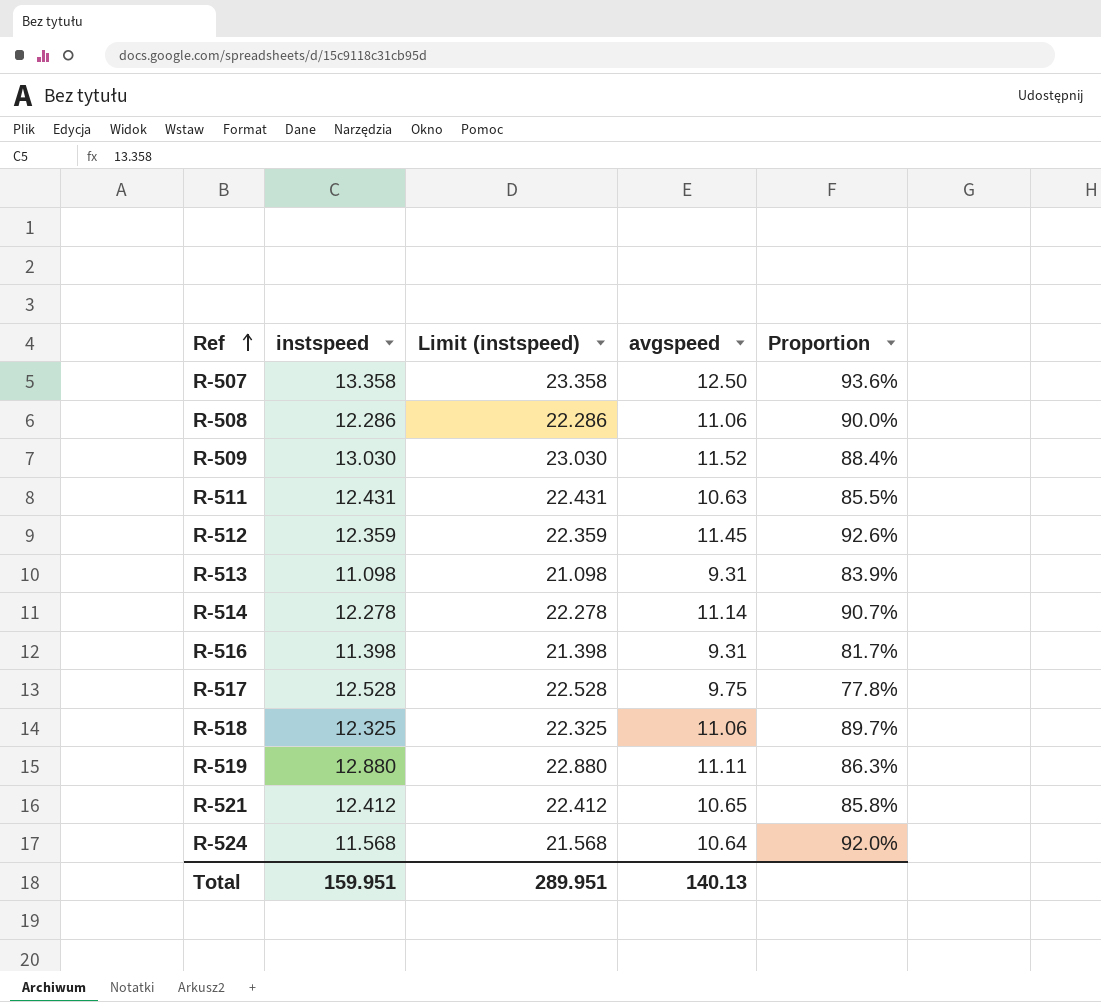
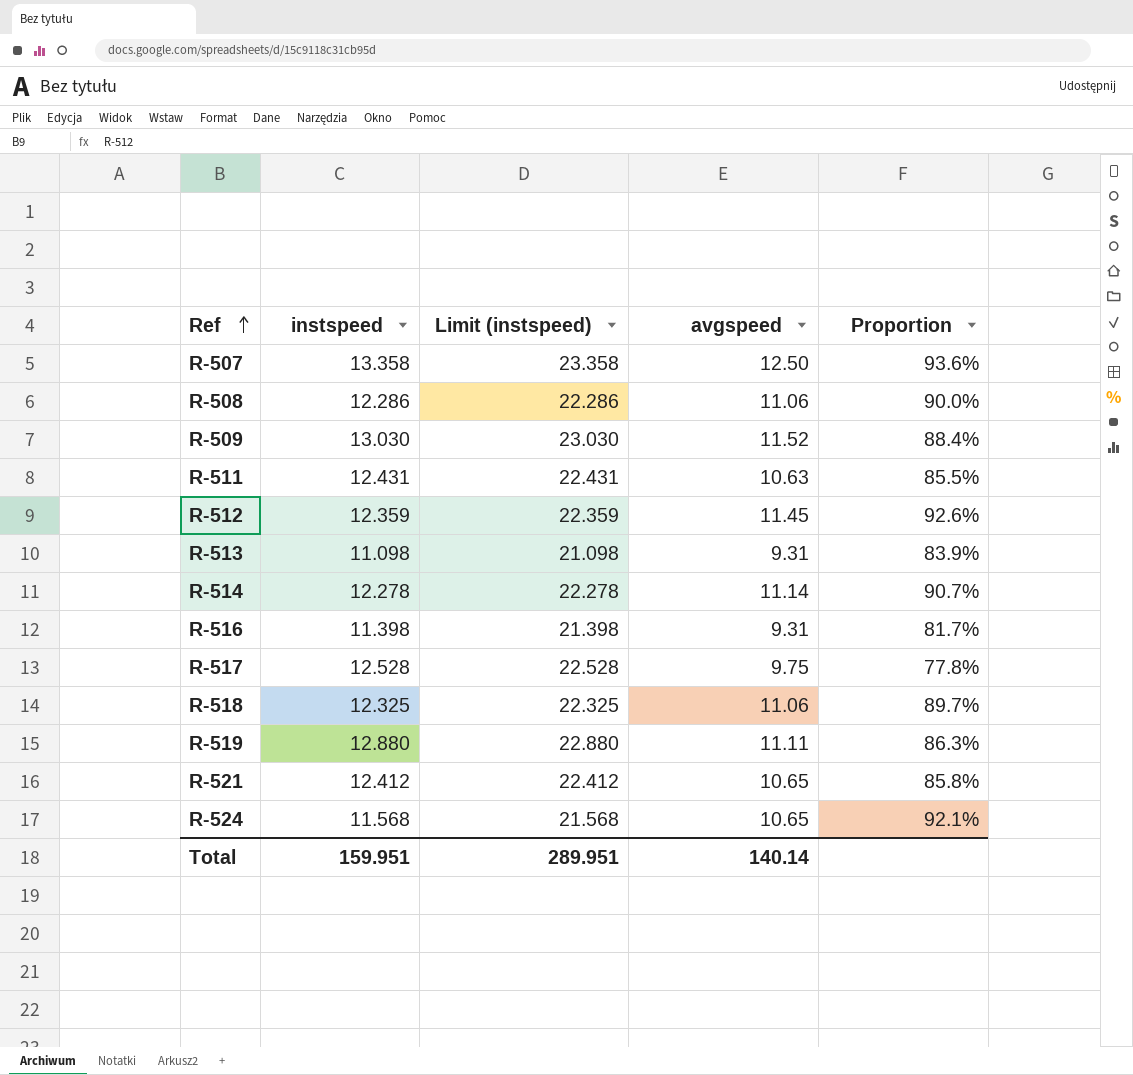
R-524 | avgspeed: 10.64 -> 10.65
R-524 | Proportion: 92.0% -> 92.1%
Total | avgspeed: 140.13 -> 140.14

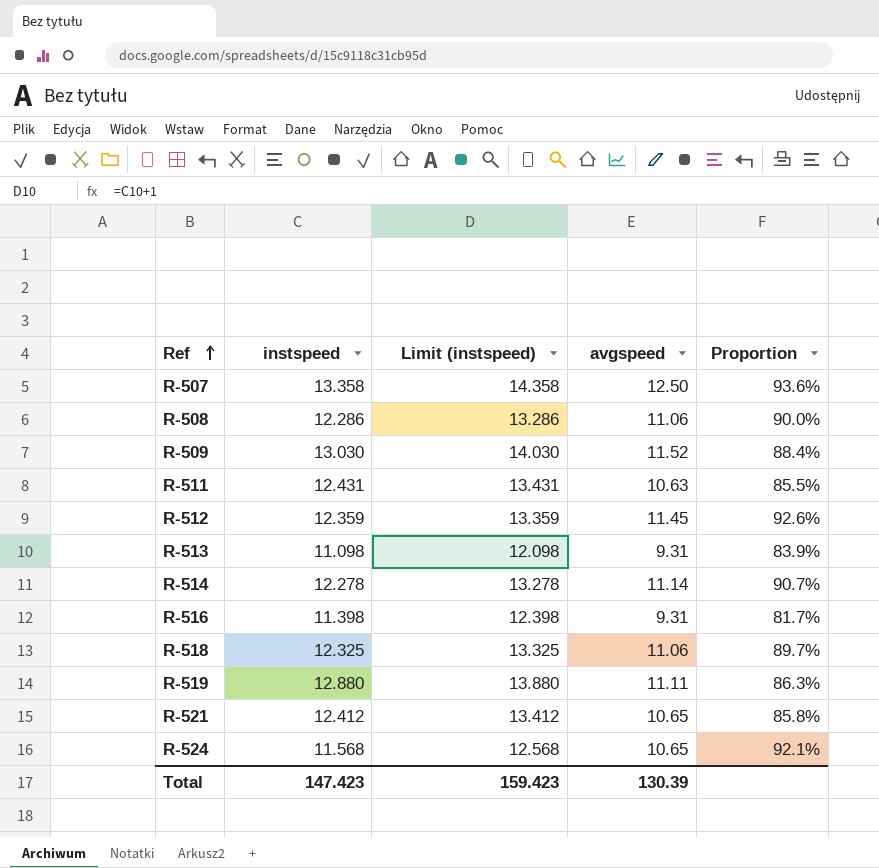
column Limit (instspeed) | formula: [instspeed] + 10 -> [instspeed] + 1
row R-517: 12.528 | 22.528 | 9.75 | 77.8% -> none
Total | instspeed: 159.951 -> 147.423
Total | Limit (instspeed): 289.951 -> 159.423
Total | avgspeed: 140.14 -> 130.39

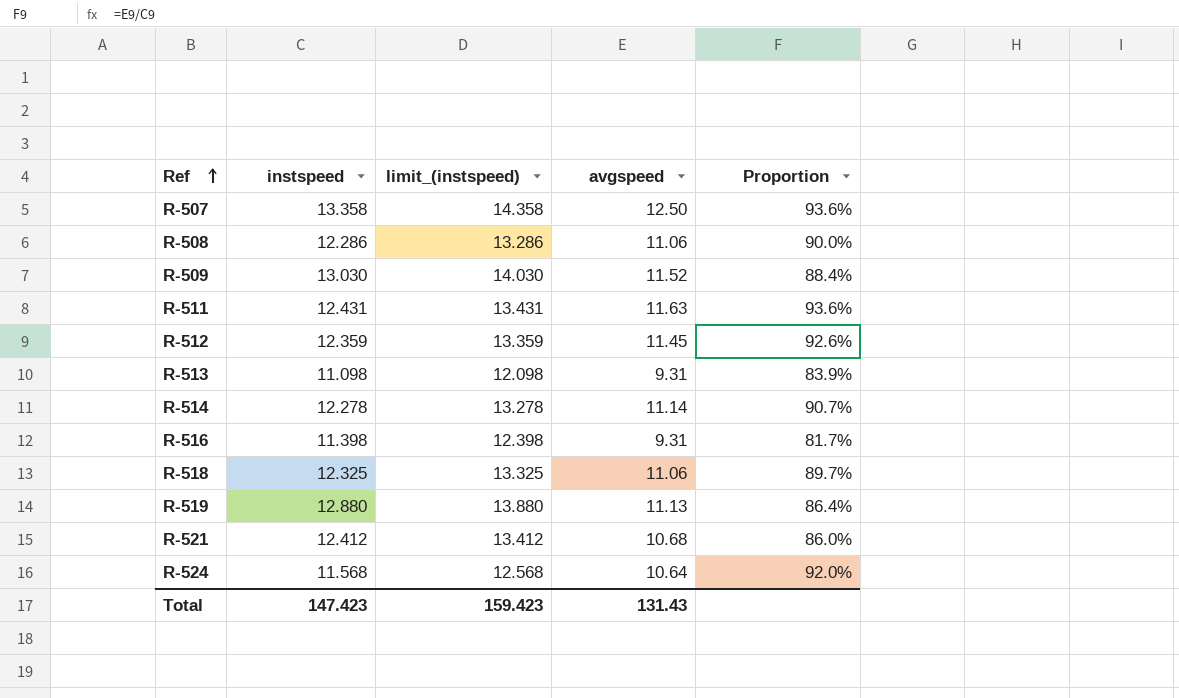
column name: Limit (instspeed) -> limit_(instspeed)
R-511 | avgspeed: 10.63 -> 11.63
R-511 | Proportion: 85.5% -> 93.6%
R-519 | avgspeed: 11.11 -> 11.13
R-519 | Proportion: 86.3% -> 86.4%
R-521 | avgspeed: 10.65 -> 10.68
R-521 | Proportion: 85.8% -> 86.0%
R-524 | avgspeed: 10.65 -> 10.64
R-524 | Proportion: 92.1% -> 92.0%
Total | avgspeed: 130.39 -> 131.43

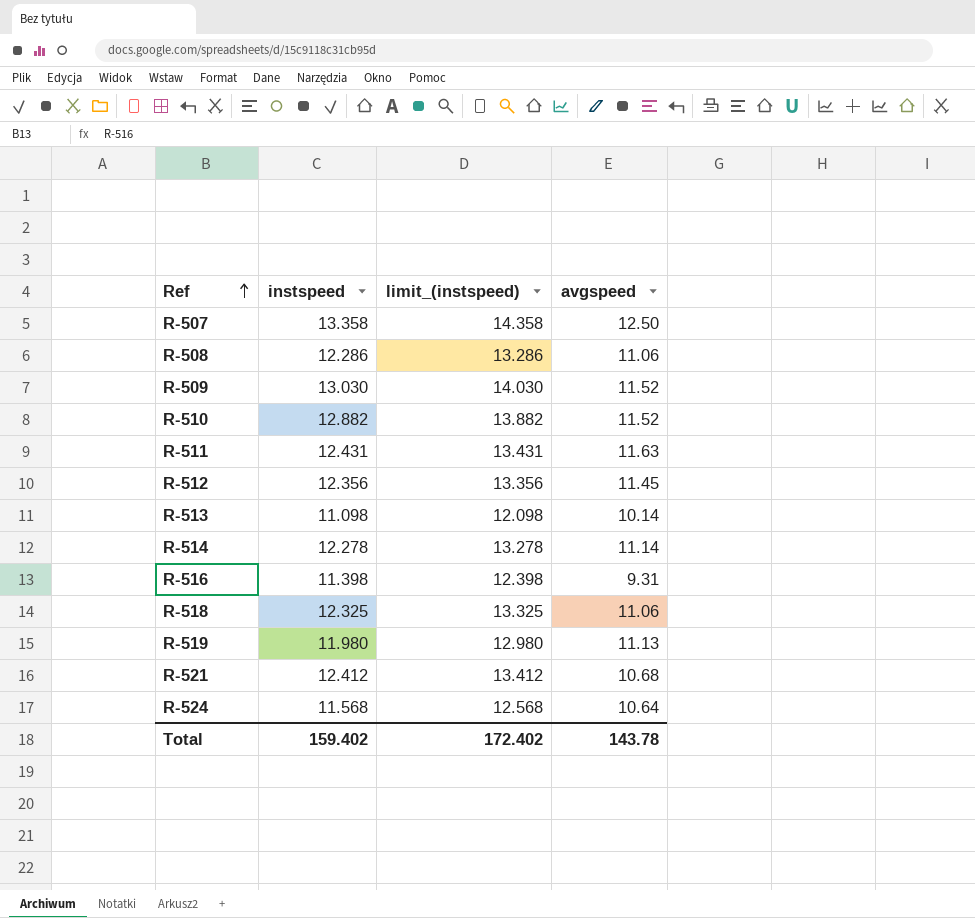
column Proportion | formula: [avgspeed] / [instspeed] -> none
row R-510: none -> 12.882 | 13.882 | 11.52
R-512 | instspeed: 12.359 -> 12.356
R-512 | limit_(instspeed): 13.359 -> 13.356
R-513 | avgspeed: 9.31 -> 10.14
R-519 | instspeed: 12.880 -> 11.980
R-519 | limit_(instspeed): 13.880 -> 12.980
Total | instspeed: 147.423 -> 159.402
Total | limit_(instspeed): 159.423 -> 172.402
Total | avgspeed: 131.43 -> 143.78

